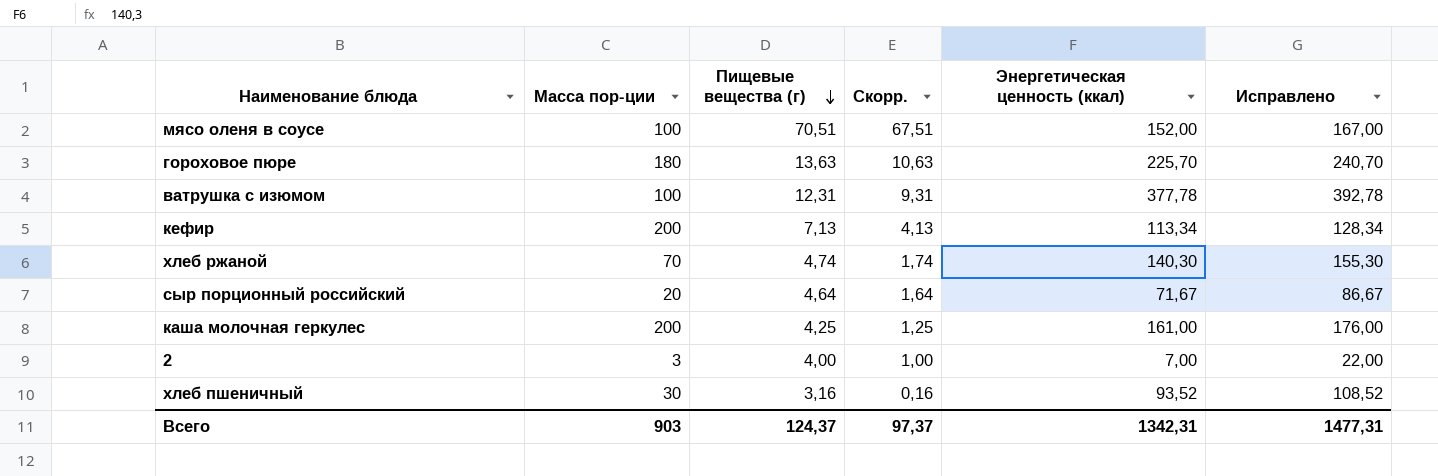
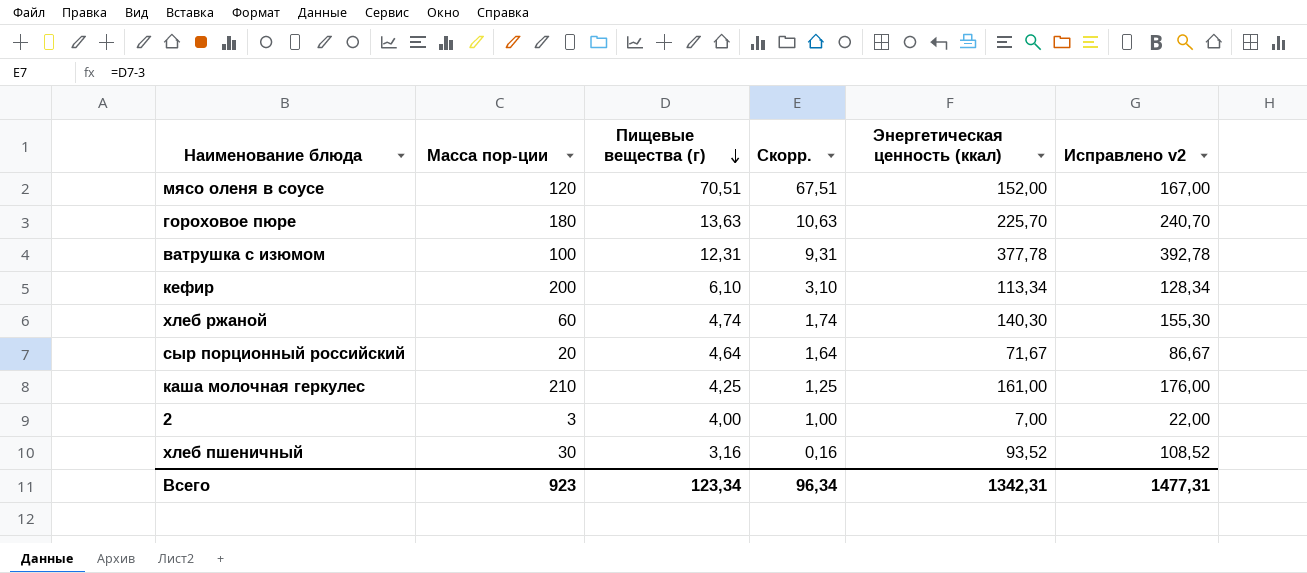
column name: Исправлено -> Исправлено v2
мясо оленя в соусе | Масса пор-ции: 100 -> 120
кефир | Пищевые вещества (г): 7,13 -> 6,10
кефир | Скорр.: 4,13 -> 3,10
хлеб ржаной | Масса пор-ции: 70 -> 60
каша молочная геркулес | Масса пор-ции: 200 -> 210
Всего | Масса пор-ции: 903 -> 923
Всего | Пищевые вещества (г): 124,37 -> 123,34
Всего | Скорр.: 97,37 -> 96,34

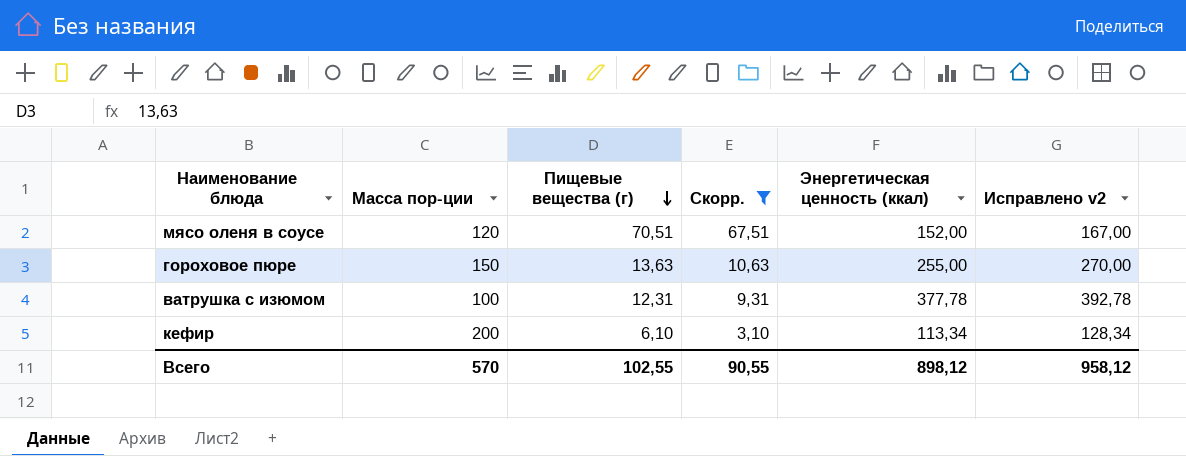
filter: none -> Скорр. >= 3,10
гороховое пюре | Масса пор-ции: 180 -> 150
гороховое пюре | Энергетическая ценность (ккал): 225,70 -> 255,00
гороховое пюре | Исправлено v2: 240,70 -> 270,00
Всего | Масса пор-ции: 923 -> 570
Всего | Пищевые вещества (г): 123,34 -> 102,55
Всего | Скорр.: 96,34 -> 90,55
Всего | Энергетическая ценность (ккал): 1342,31 -> 898,12
Всего | Исправлено v2: 1477,31 -> 958,12

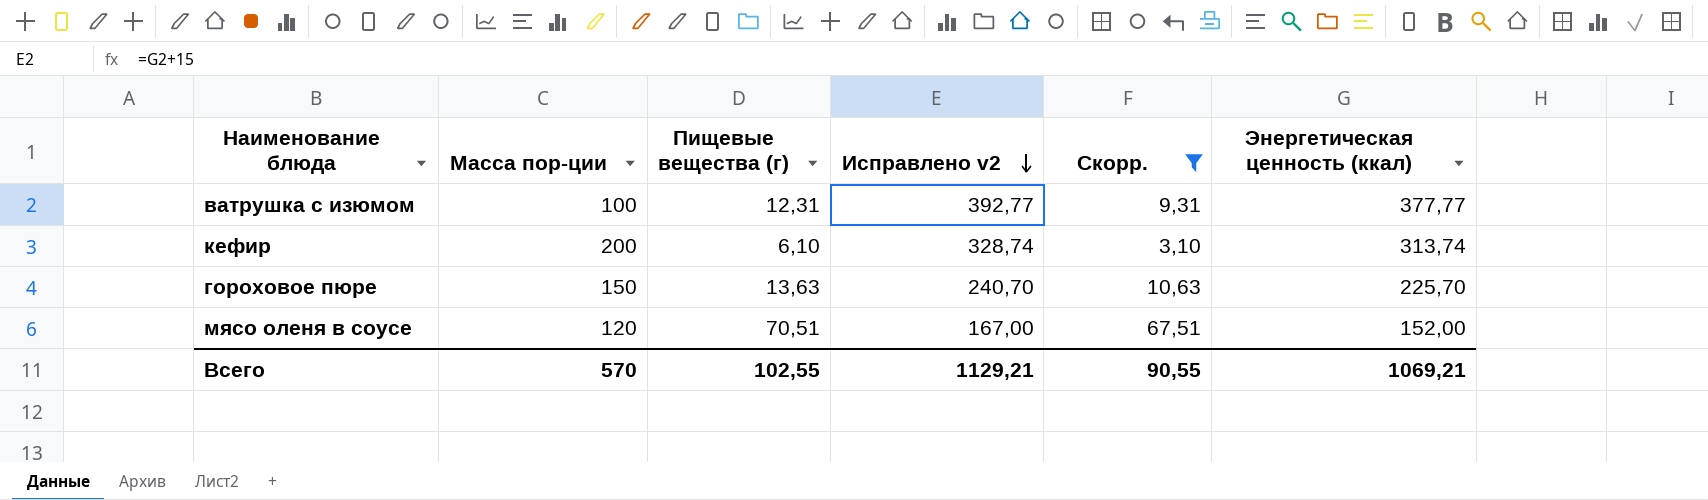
row order: Пищевые вещества (г) descending -> Исправлено v2 descending
column Исправлено v2 | position: 6 -> 4
ватрушка с изюмом | Исправлено v2: 392,78 -> 392,77
ватрушка с изюмом | Энергетическая ценность (ккал): 377,78 -> 377,77
кефир | Исправлено v2: 128,34 -> 328,74
кефир | Энергетическая ценность (ккал): 113,34 -> 313,74
гороховое пюре | Исправлено v2: 270,00 -> 240,70
гороховое пюре | Энергетическая ценность (ккал): 255,00 -> 225,70
Всего | Исправлено v2: 958,12 -> 1129,21
Всего | Энергетическая ценность (ккал): 898,12 -> 1069,21

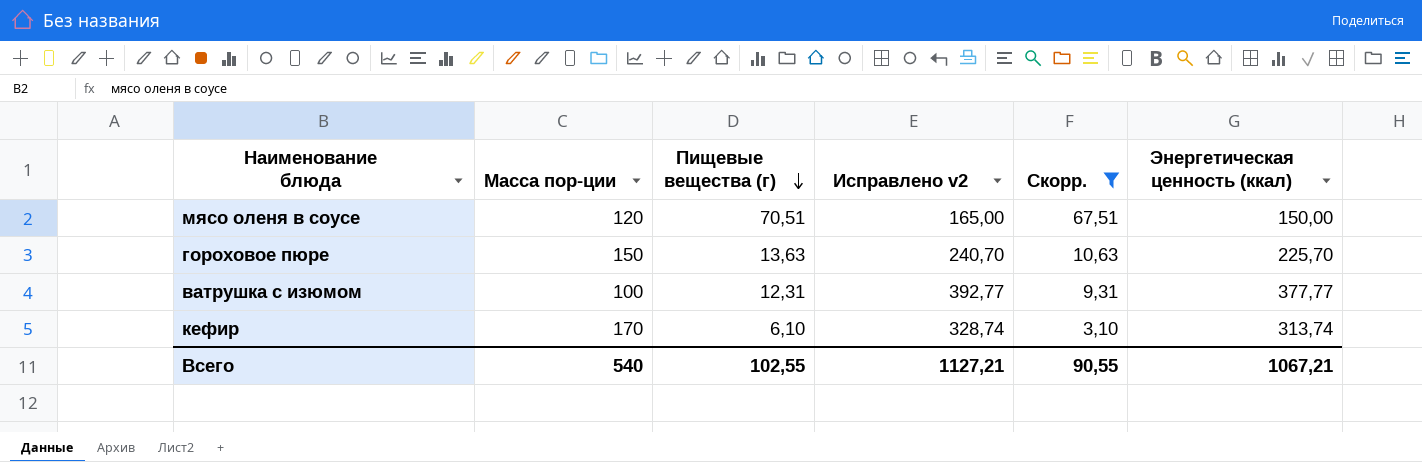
row order: Исправлено v2 descending -> Пищевые вещества (г) descending
мясо оленя в соусе | Исправлено v2: 167,00 -> 165,00
мясо оленя в соусе | Энергетическая ценность (ккал): 152,00 -> 150,00
кефир | Масса пор-ции: 200 -> 170
Всего | Масса пор-ции: 570 -> 540
Всего | Исправлено v2: 1129,21 -> 1127,21
Всего | Энергетическая ценность (ккал): 1069,21 -> 1067,21

